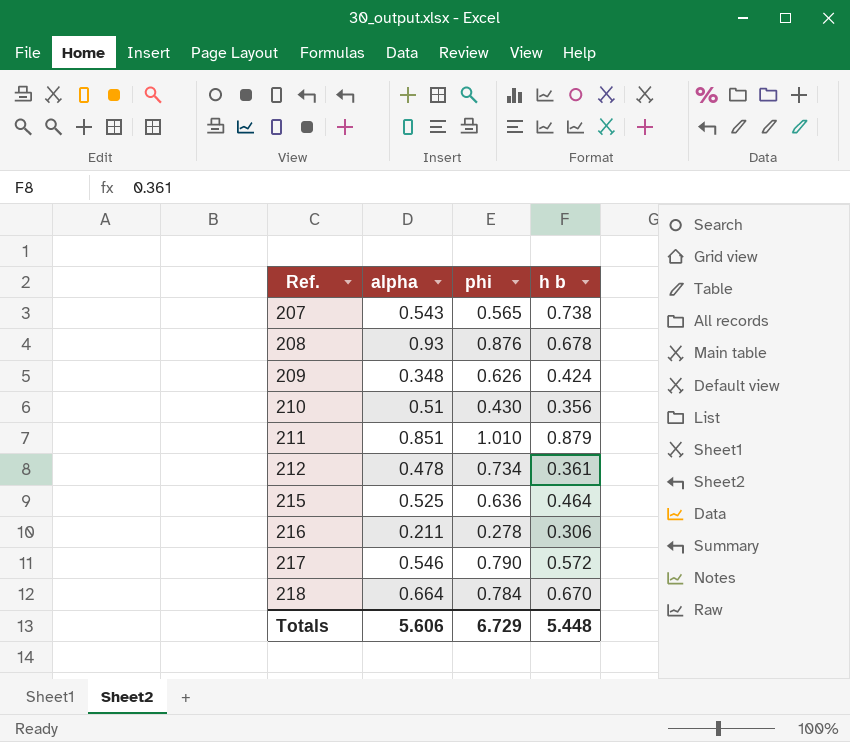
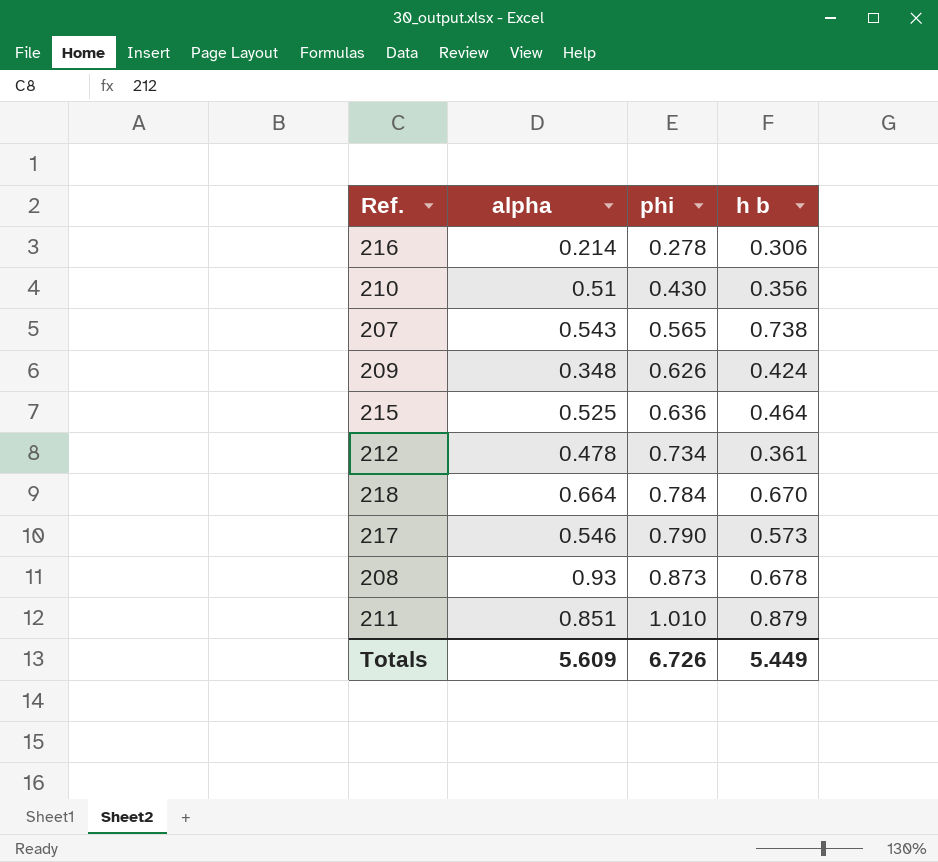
row order: Ref. ascending -> phi ascending
216 | alpha: 0.211 -> 0.214
217 | h b: 0.572 -> 0.573
208 | phi: 0.876 -> 0.873
Totals | alpha: 5.606 -> 5.609
Totals | phi: 6.729 -> 6.726
Totals | h b: 5.448 -> 5.449

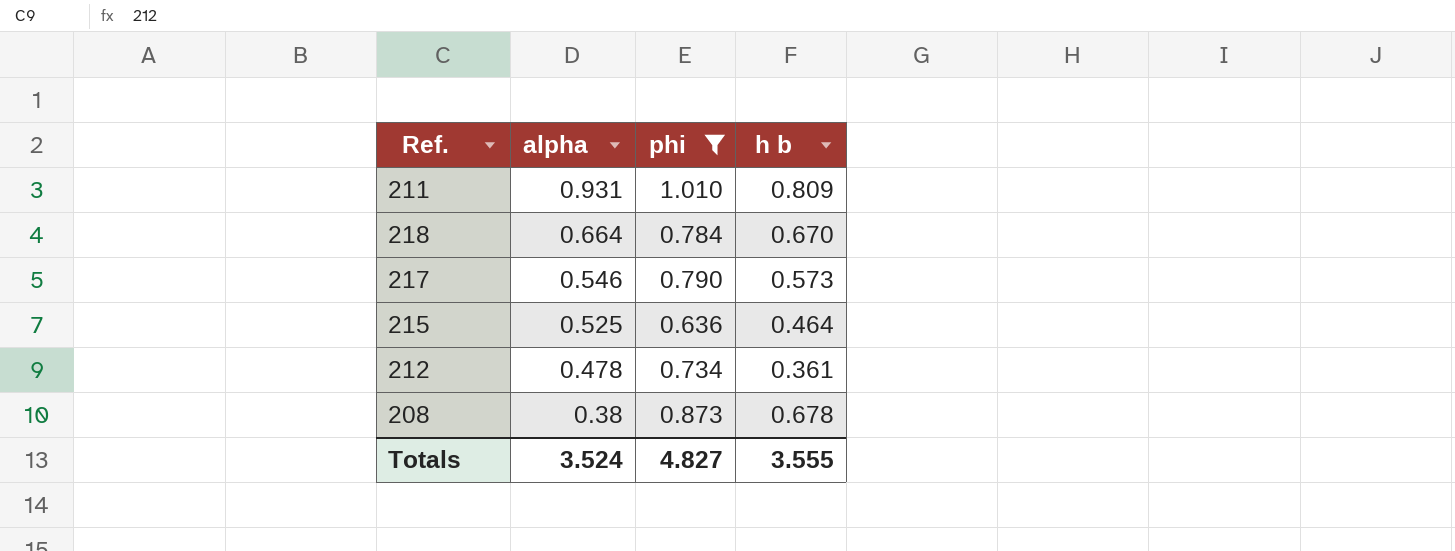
filter: none -> phi >= 0.636
row order: phi ascending -> alpha descending
211 | alpha: 0.851 -> 0.931
211 | h b: 0.879 -> 0.809
208 | alpha: 0.93 -> 0.38
Totals | alpha: 5.609 -> 3.524
Totals | phi: 6.726 -> 4.827
Totals | h b: 5.449 -> 3.555

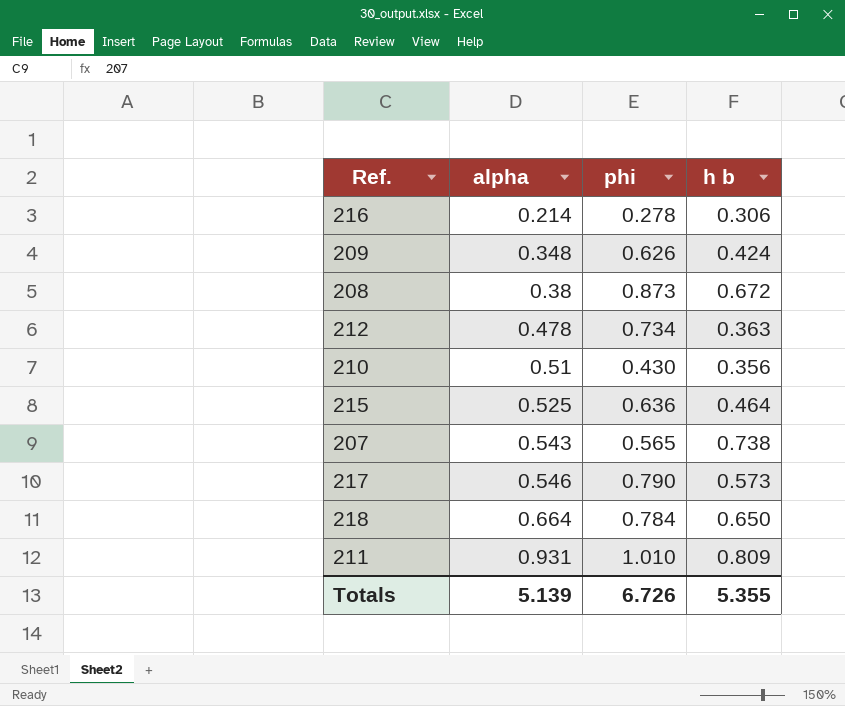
filter: phi >= 0.636 -> none
row order: alpha descending -> alpha ascending
208 | h b: 0.678 -> 0.672
212 | h b: 0.361 -> 0.363
218 | h b: 0.670 -> 0.650
Totals | alpha: 3.524 -> 5.139
Totals | phi: 4.827 -> 6.726
Totals | h b: 3.555 -> 5.355

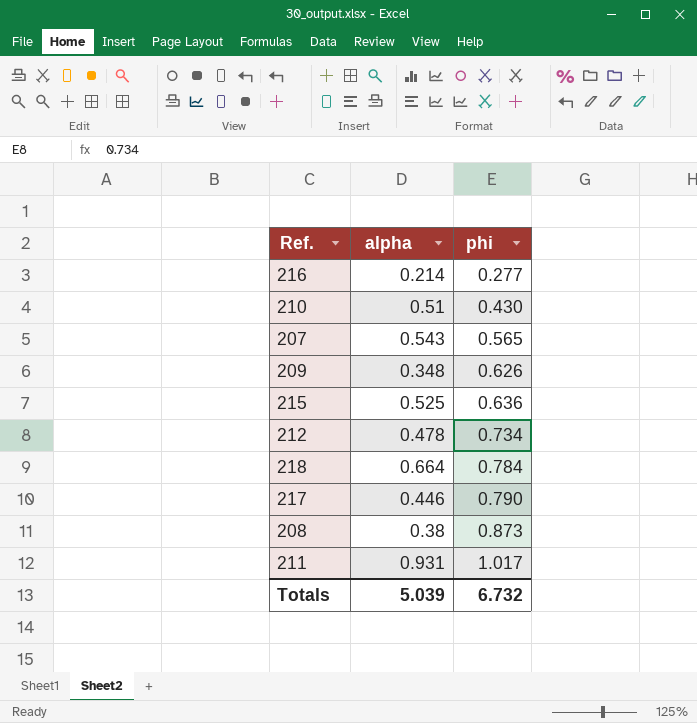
row order: alpha ascending -> phi ascending
column h b | position: 4 -> none
216 | phi: 0.278 -> 0.277
217 | alpha: 0.546 -> 0.446
211 | phi: 1.010 -> 1.017
Totals | alpha: 5.139 -> 5.039
Totals | phi: 6.726 -> 6.732

